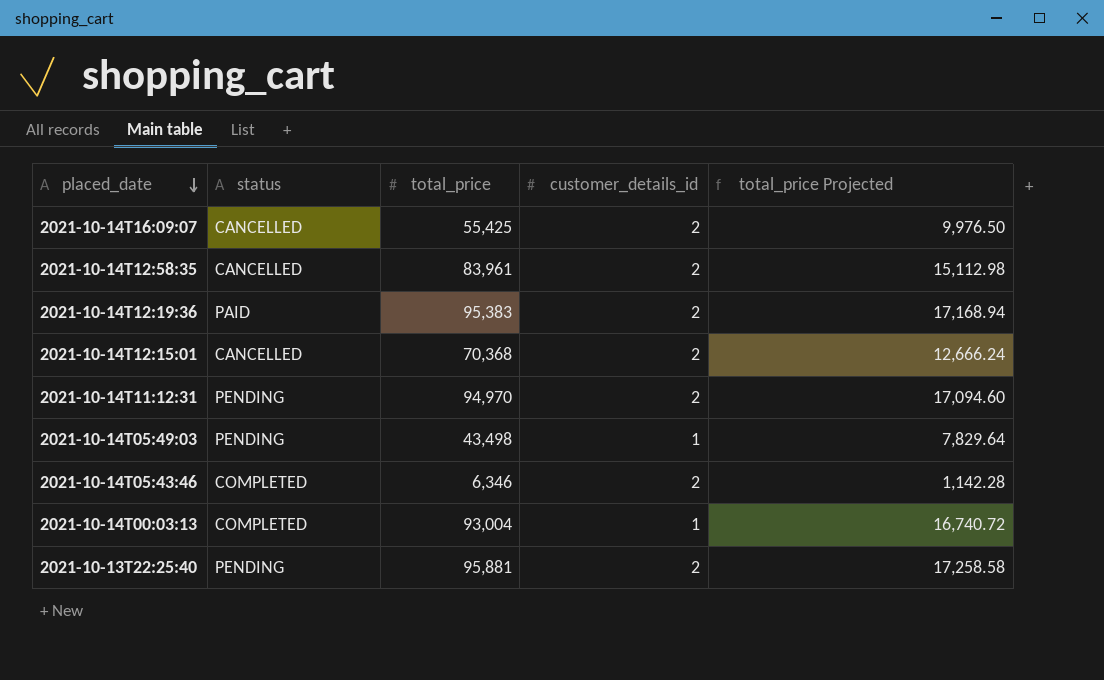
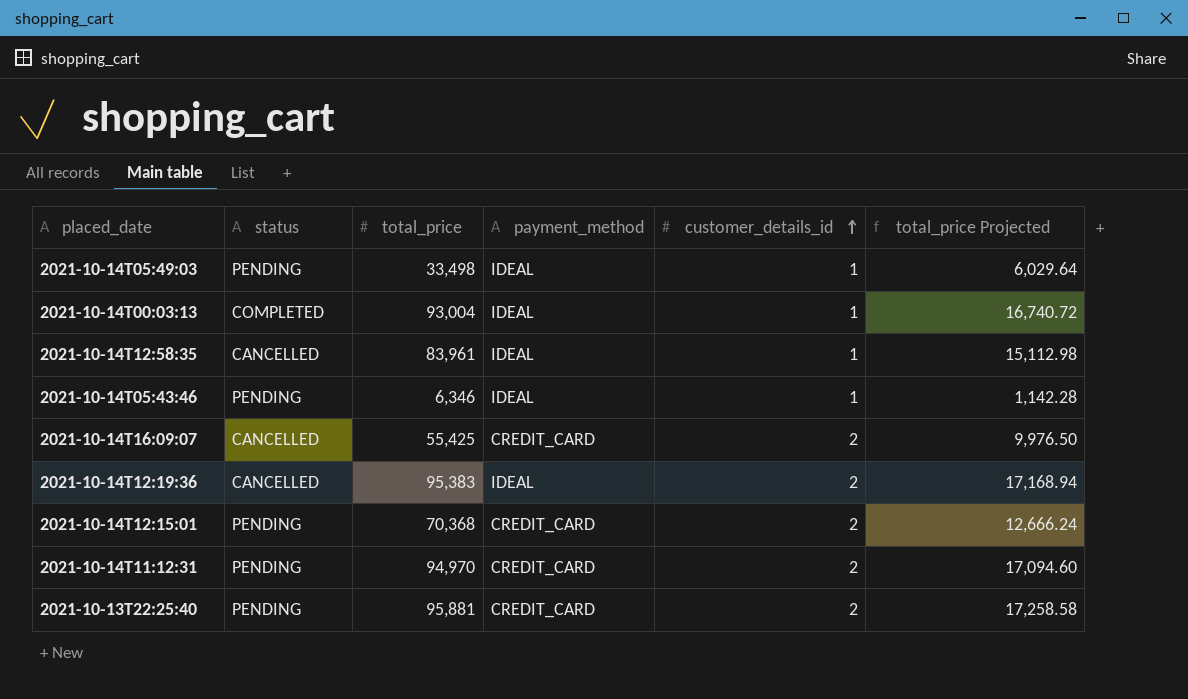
row order: placed_date descending -> customer_details_id ascending
column payment_method | position: none -> 4
2021-10-14T05:49:03 | total_price: 43,498 -> 33,498
2021-10-14T05:49:03 | total_price Projected: 7,829.64 -> 6,029.64
2021-10-14T12:58:35 | customer_details_id: 2 -> 1
2021-10-14T05:43:46 | status: COMPLETED -> PENDING
2021-10-14T05:43:46 | customer_details_id: 2 -> 1
2021-10-14T12:19:36 | status: PAID -> CANCELLED
2021-10-14T12:15:01 | status: CANCELLED -> PENDING

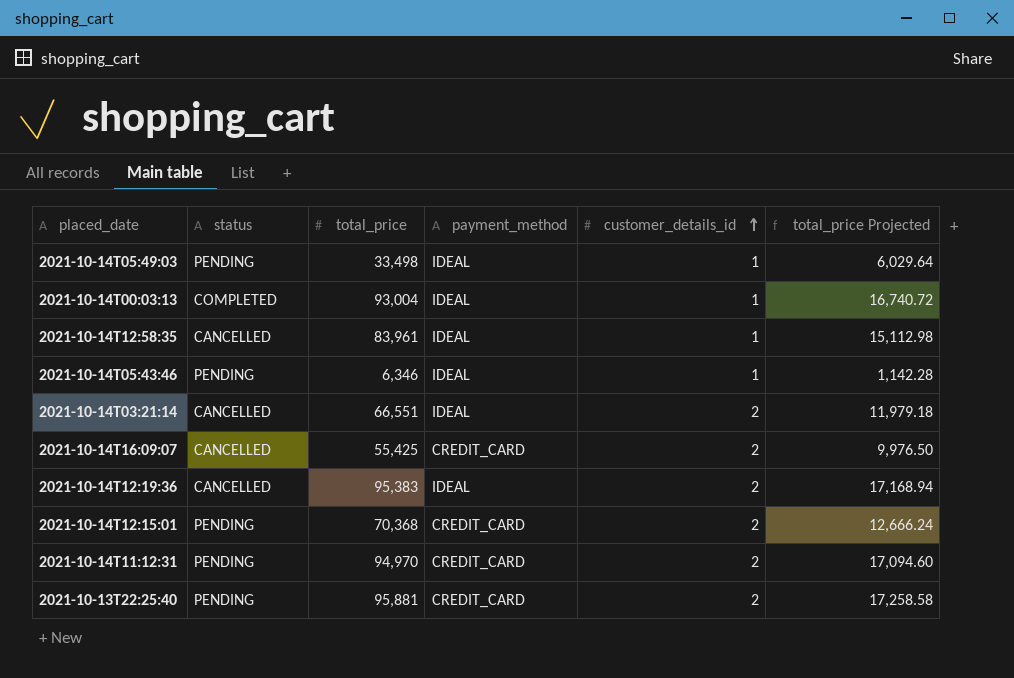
row 2021-10-14T03:21:14: none -> CANCELLED | 66,551 | IDEAL | 2 | 11,979.18

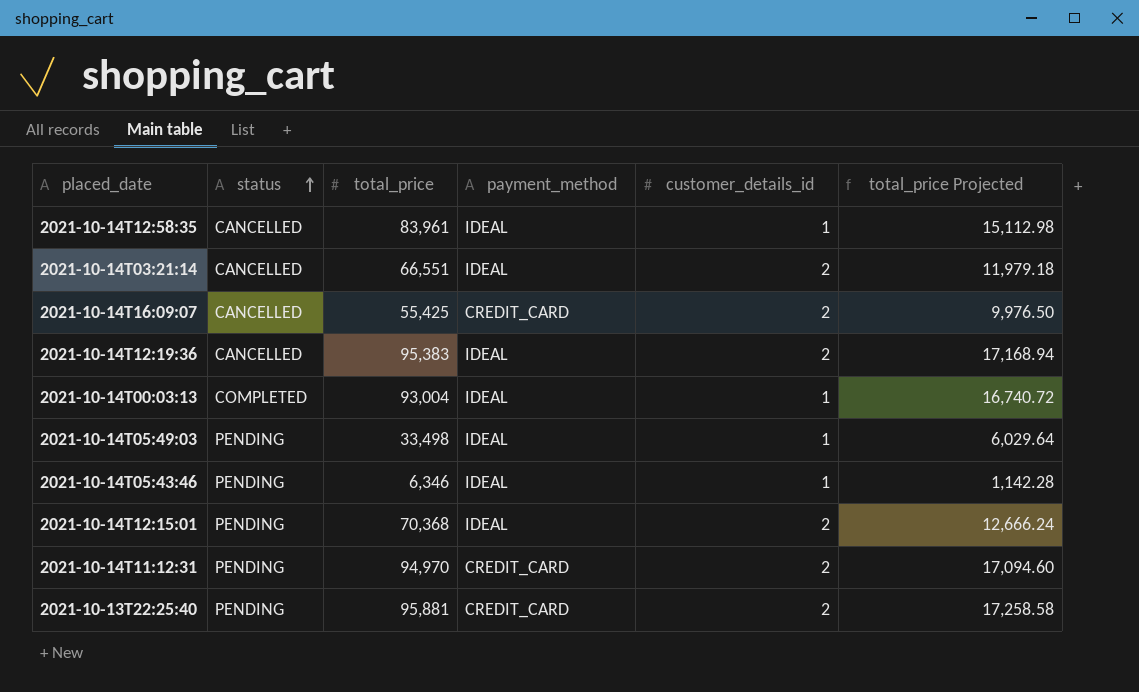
row order: customer_details_id ascending -> status ascending
2021-10-14T12:15:01 | payment_method: CREDIT_CARD -> IDEAL

